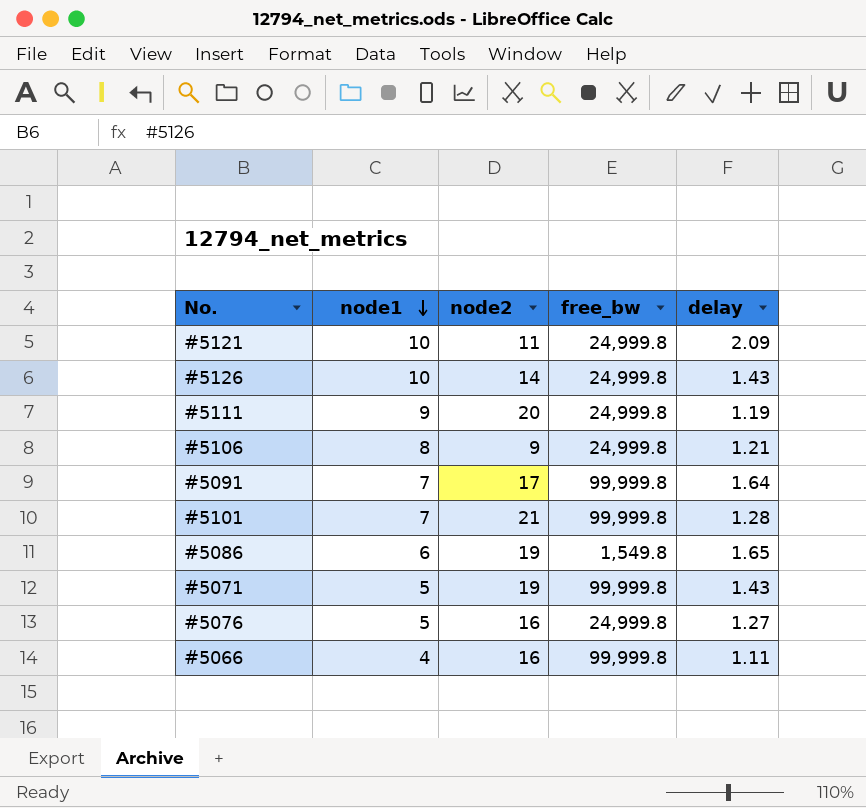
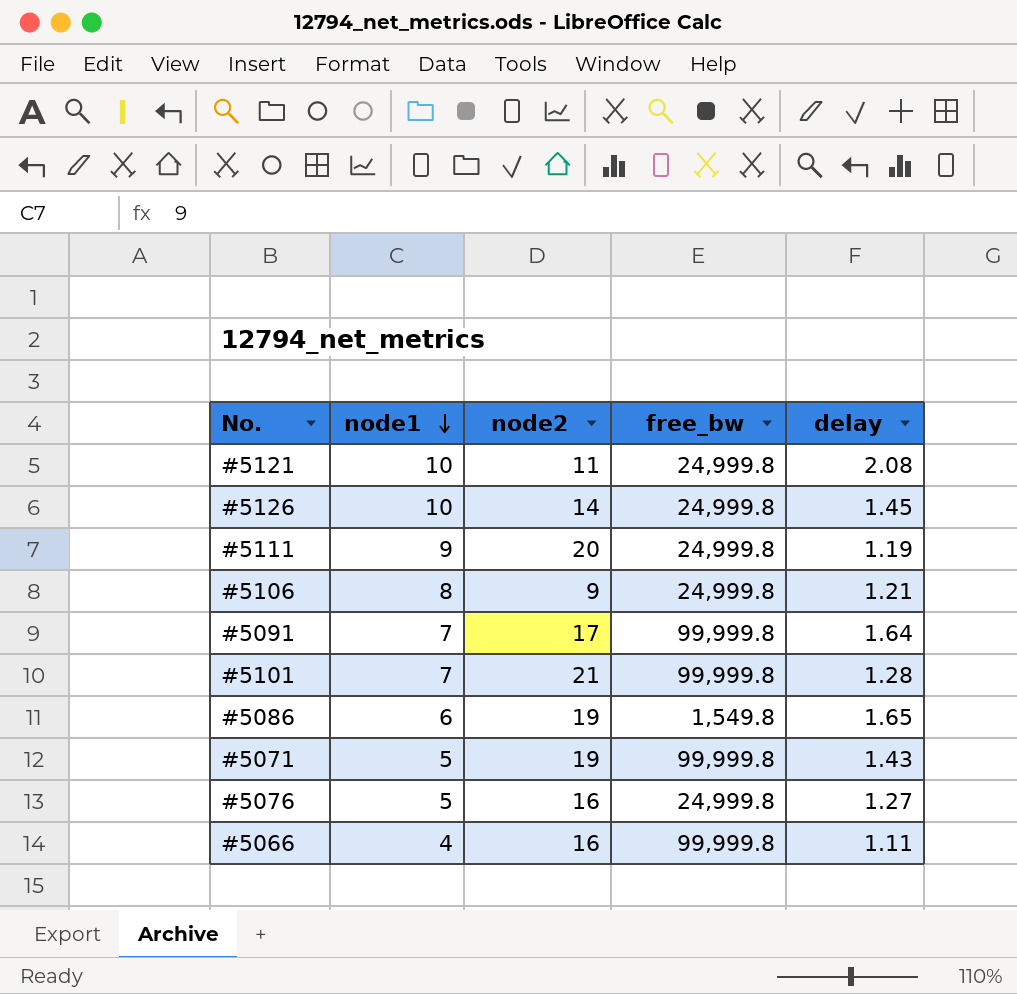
#5121 | delay: 2.09 -> 2.08
#5126 | delay: 1.43 -> 1.45

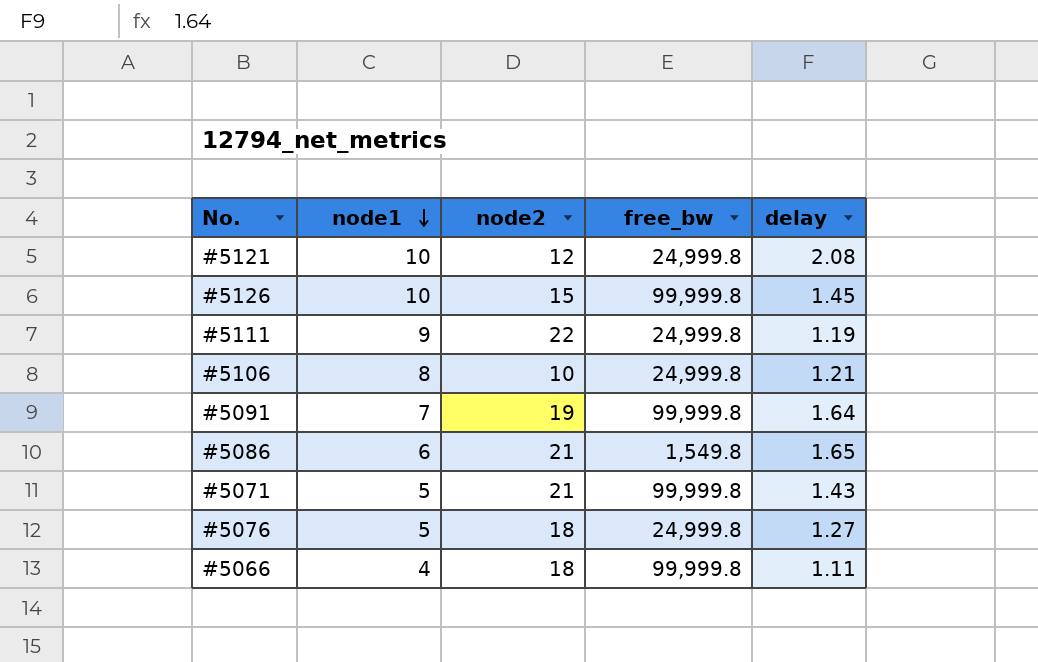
row #5101: 7 | 21 | 99,999.8 | 1.28 -> none
#5121 | node2: 11 -> 12
#5126 | node2: 14 -> 15
#5126 | free_bw: 24,999.8 -> 99,999.8
#5111 | node2: 20 -> 22
#5106 | node2: 9 -> 10
#5091 | node2: 17 -> 19
#5086 | node2: 19 -> 21
#5071 | node2: 19 -> 21
#5076 | node2: 16 -> 18
#5066 | node2: 16 -> 18

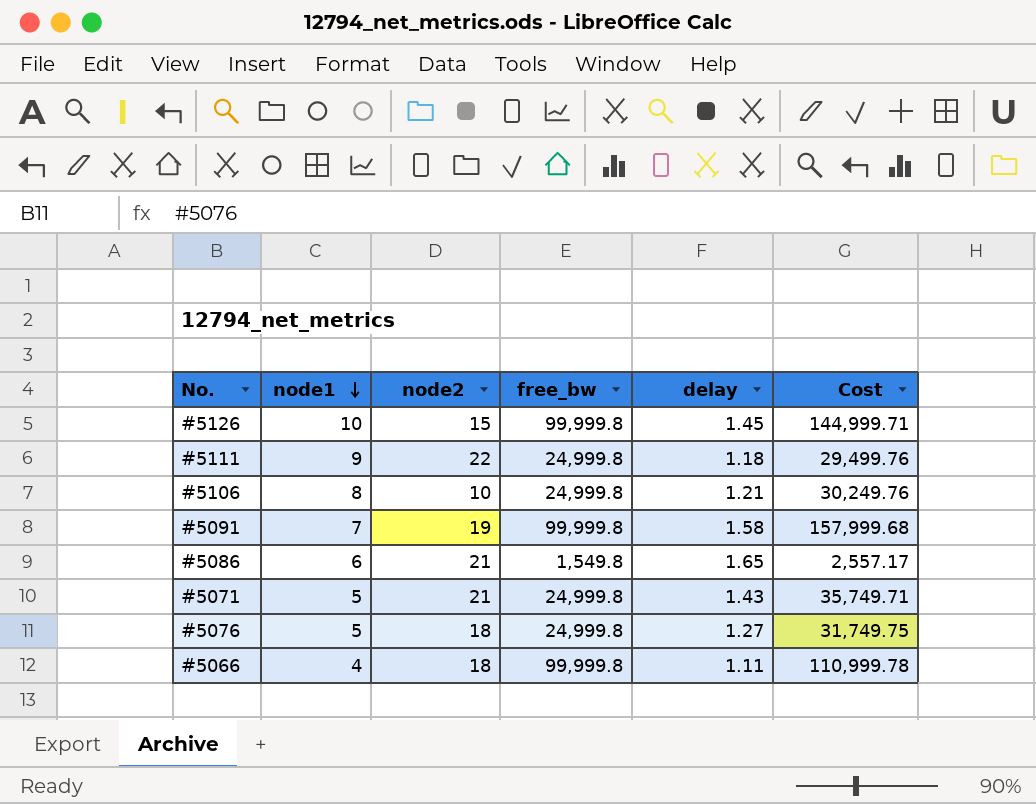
column Cost | formula: none -> [free_bw] * [delay]
row #5121: 10 | 12 | 24,999.8 | 2.08 -> none
#5111 | delay: 1.19 -> 1.18
#5091 | delay: 1.64 -> 1.58
#5071 | free_bw: 99,999.8 -> 24,999.8

